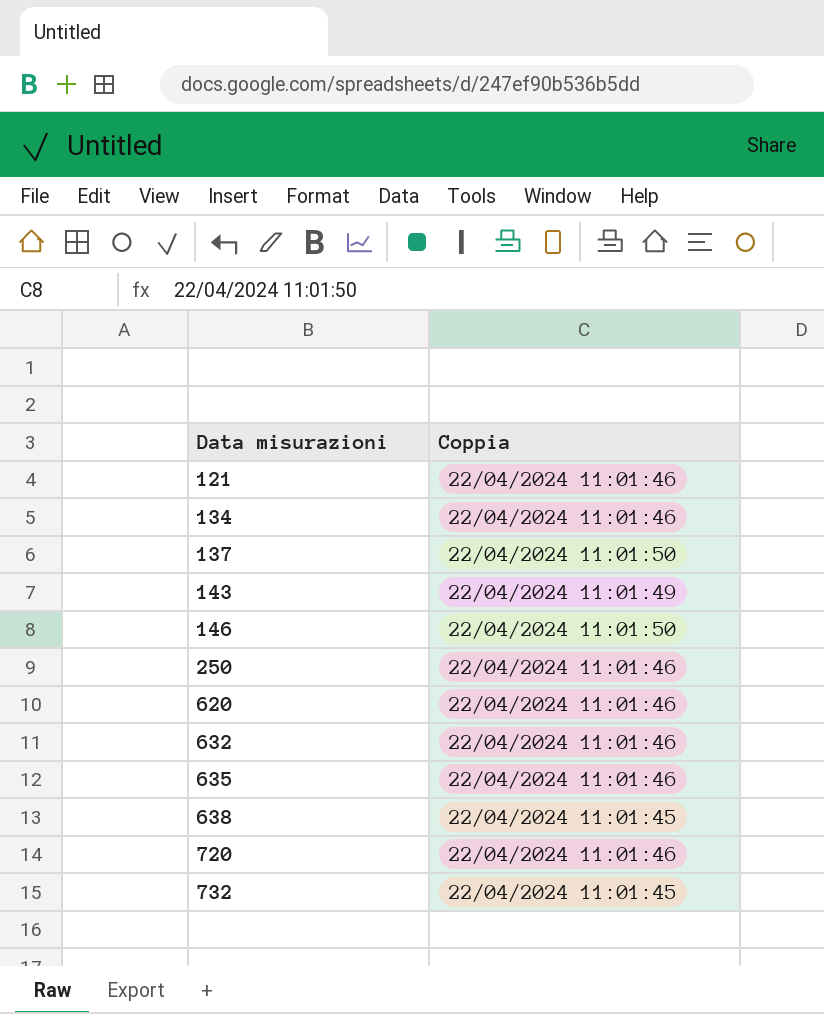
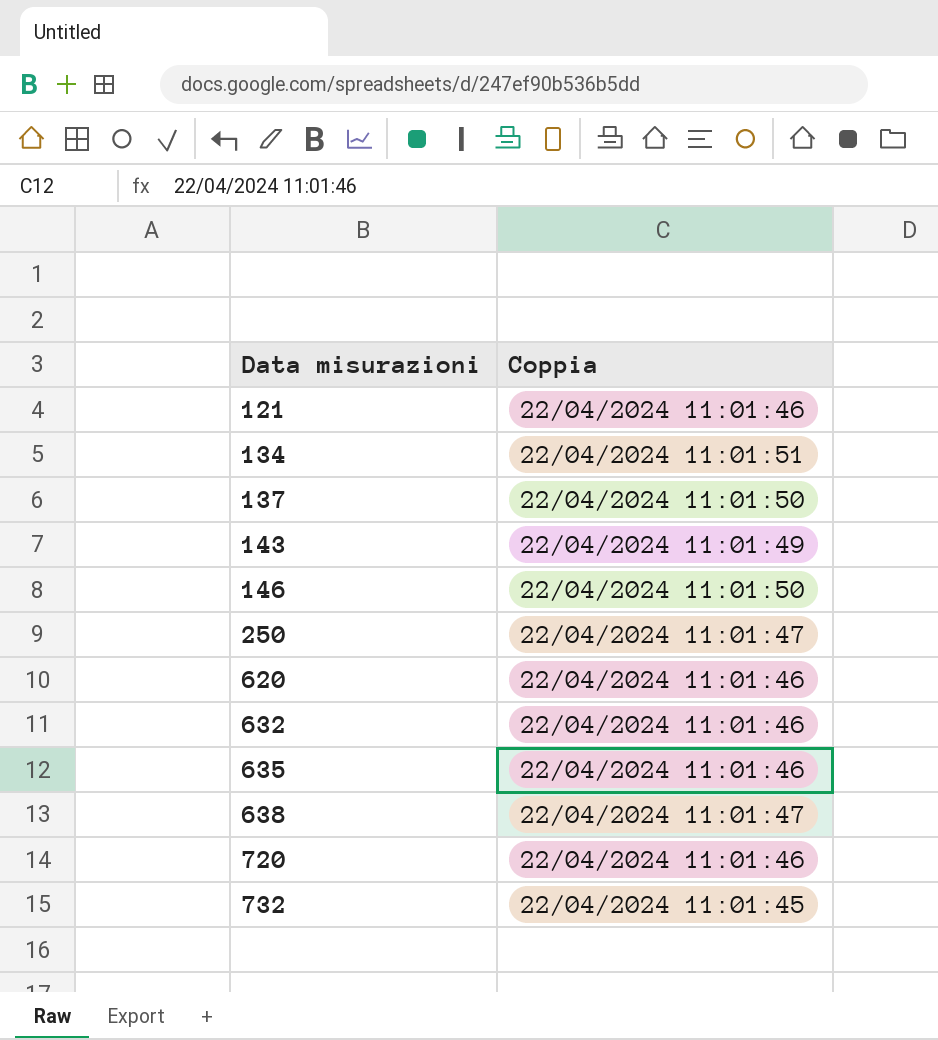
134 | Coppia: 22/04/2024 11:01:46 -> 22/04/2024 11:01:51
250 | Coppia: 22/04/2024 11:01:46 -> 22/04/2024 11:01:47
638 | Coppia: 22/04/2024 11:01:45 -> 22/04/2024 11:01:47

